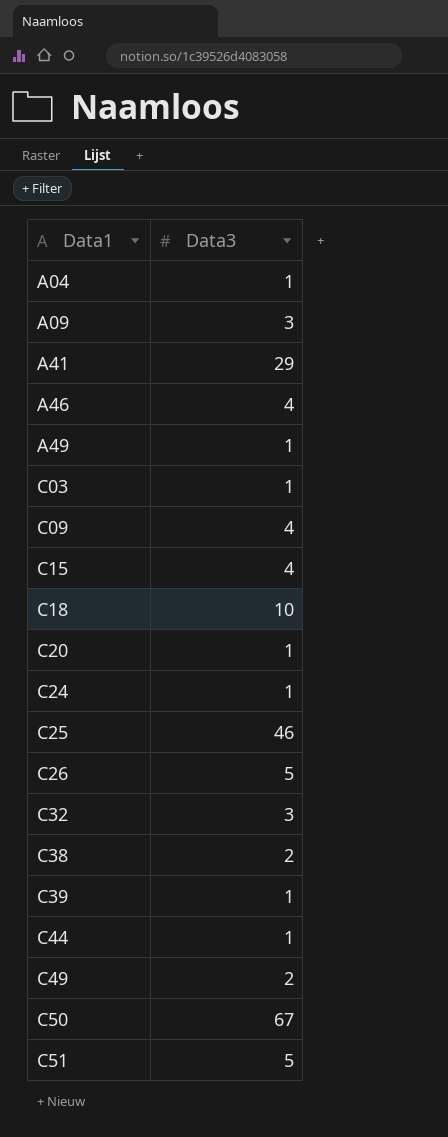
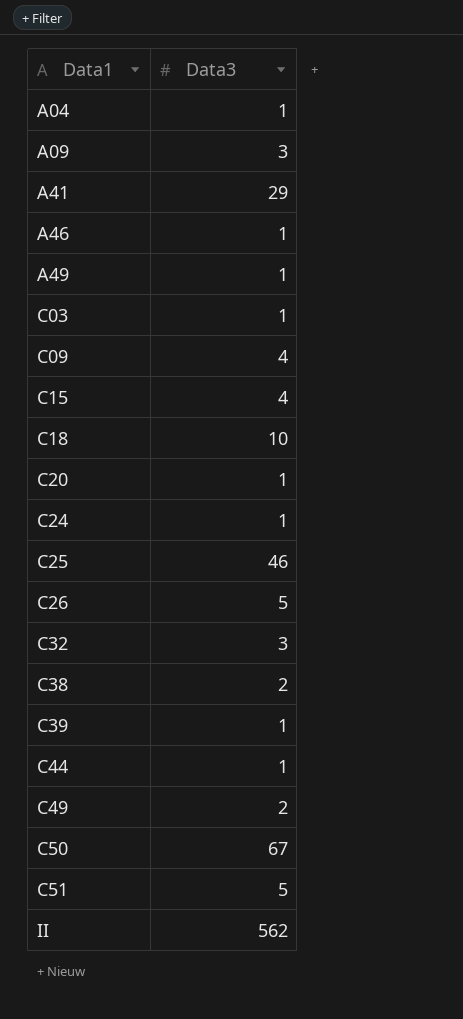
A46 | Data3: 4 -> 1
row II: none -> 562

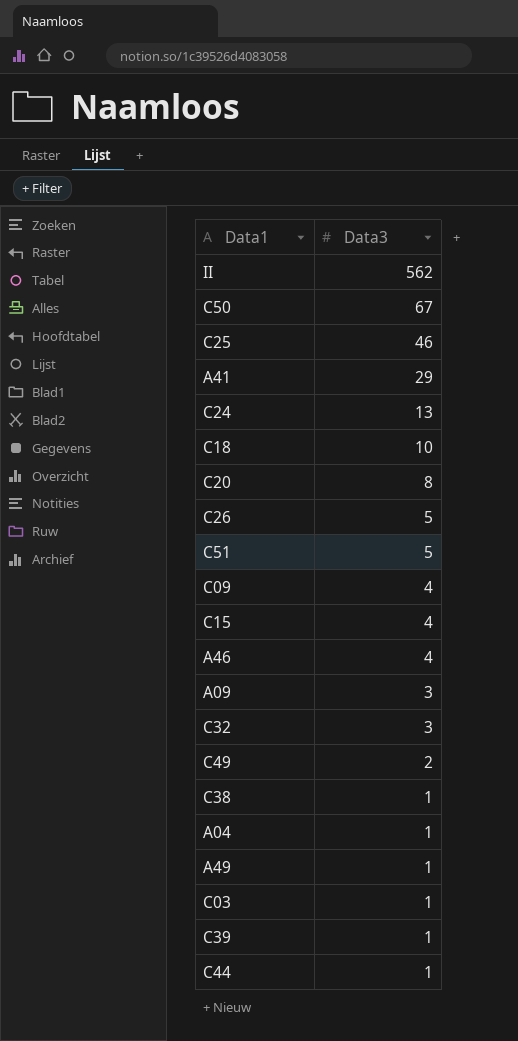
row order: Data1 ascending -> Data3 descending
C24 | Data3: 1 -> 13
C20 | Data3: 1 -> 8
A46 | Data3: 1 -> 4
C38 | Data3: 2 -> 1

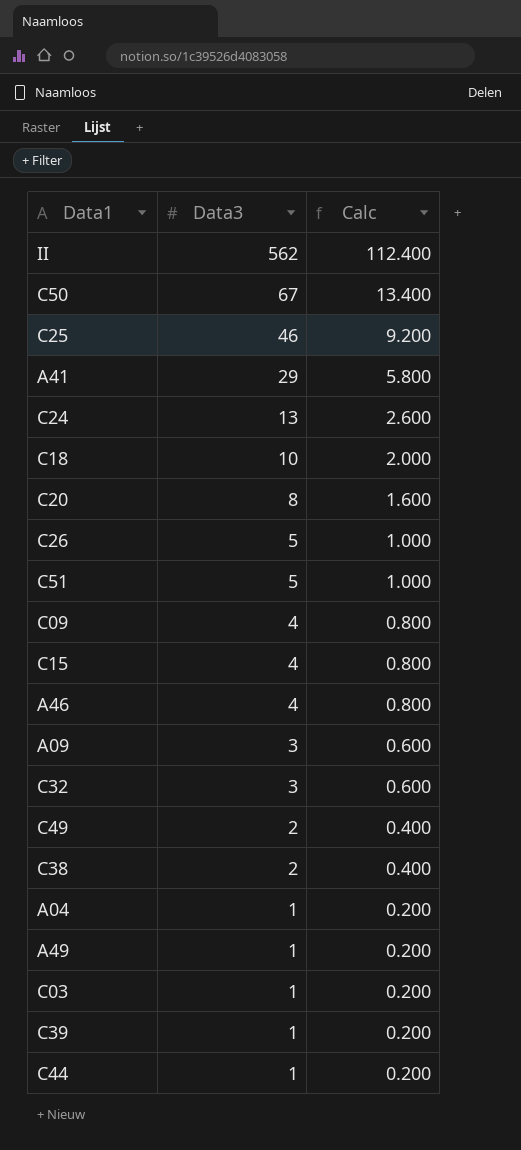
column Calc | formula: none -> [Data3] * 0.2
C38 | Data3: 1 -> 2

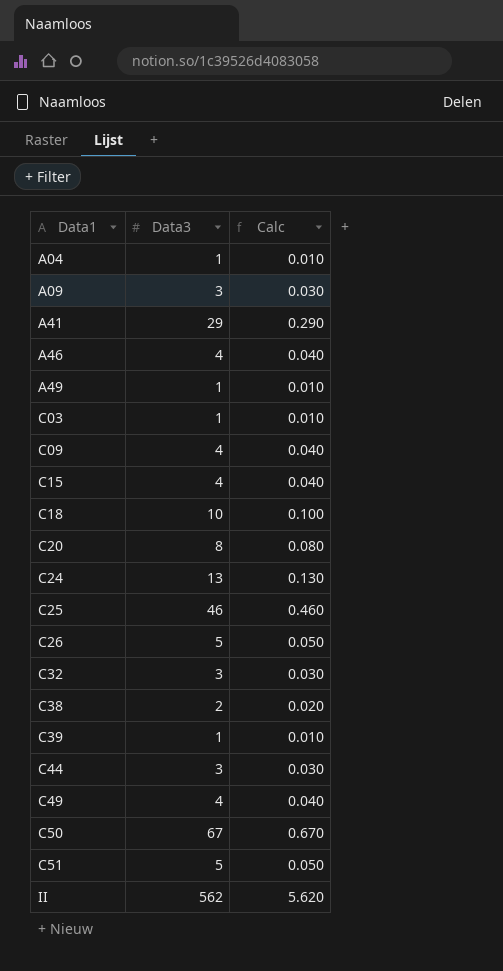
row order: Data3 descending -> Data1 ascending
column Calc | formula: [Data3] * 0.2 -> [Data3] * 0.01
C44 | Data3: 1 -> 3
C49 | Data3: 2 -> 4

